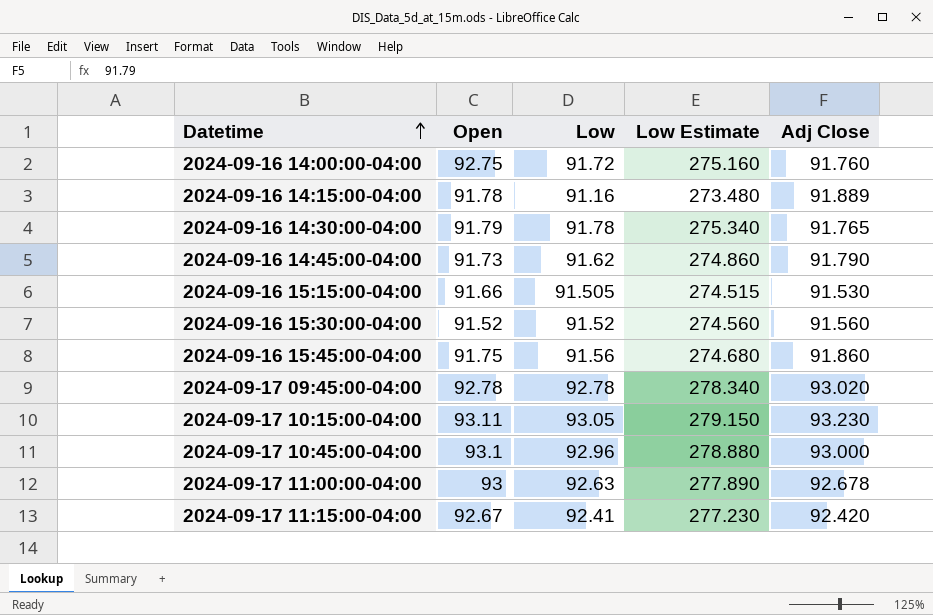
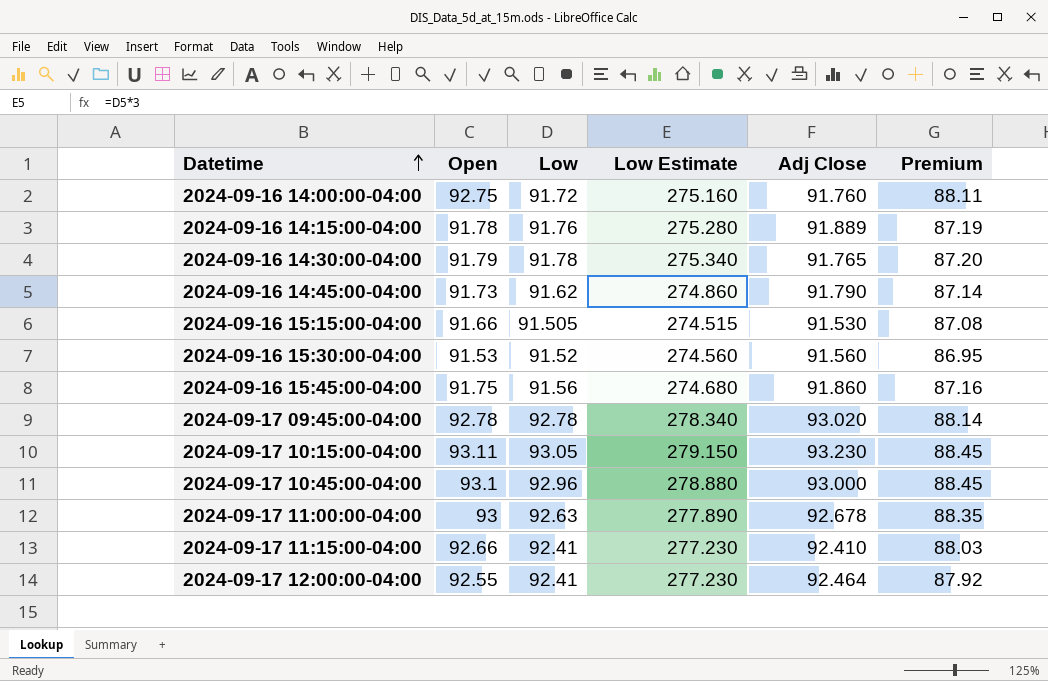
column Premium | formula: none -> [Open] * 0.95
2024-09-16 14:15:00-04:00 | Low: 91.16 -> 91.76
2024-09-16 14:15:00-04:00 | Low Estimate: 273.480 -> 275.280
2024-09-16 15:30:00-04:00 | Open: 91.52 -> 91.53
2024-09-17 11:15:00-04:00 | Open: 92.67 -> 92.66
2024-09-17 11:15:00-04:00 | Adj Close: 92.420 -> 92.410
row 2024-09-17 12:00:00-04:00: none -> 92.55 | 92.41 | 277.230 | 92.464 | 87.92

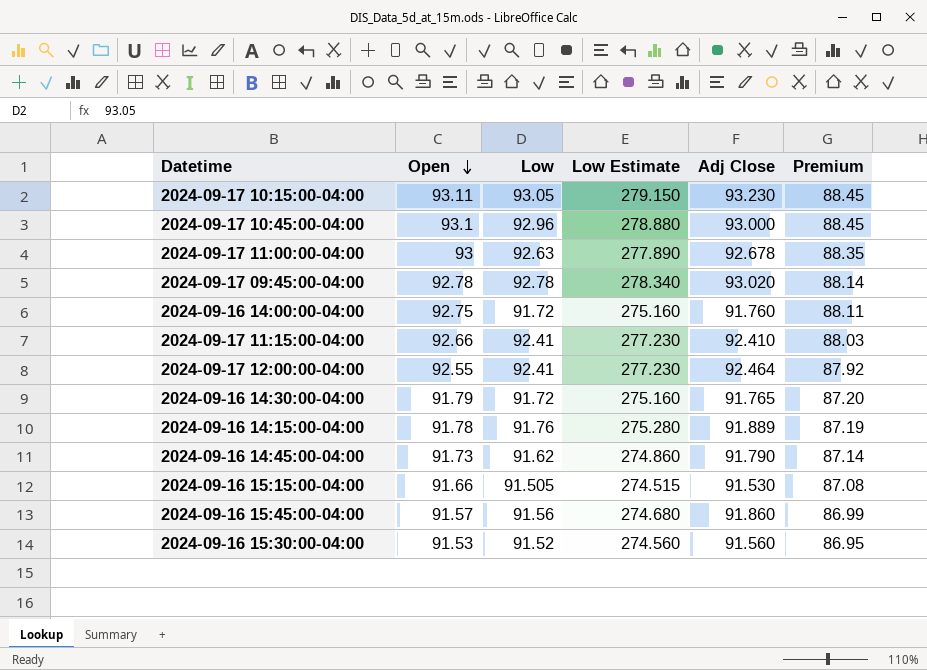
row order: Datetime ascending -> Open descending
2024-09-16 14:30:00-04:00 | Low: 91.78 -> 91.72
2024-09-16 14:30:00-04:00 | Low Estimate: 275.340 -> 275.160
2024-09-16 15:45:00-04:00 | Open: 91.75 -> 91.57
2024-09-16 15:45:00-04:00 | Premium: 87.16 -> 86.99

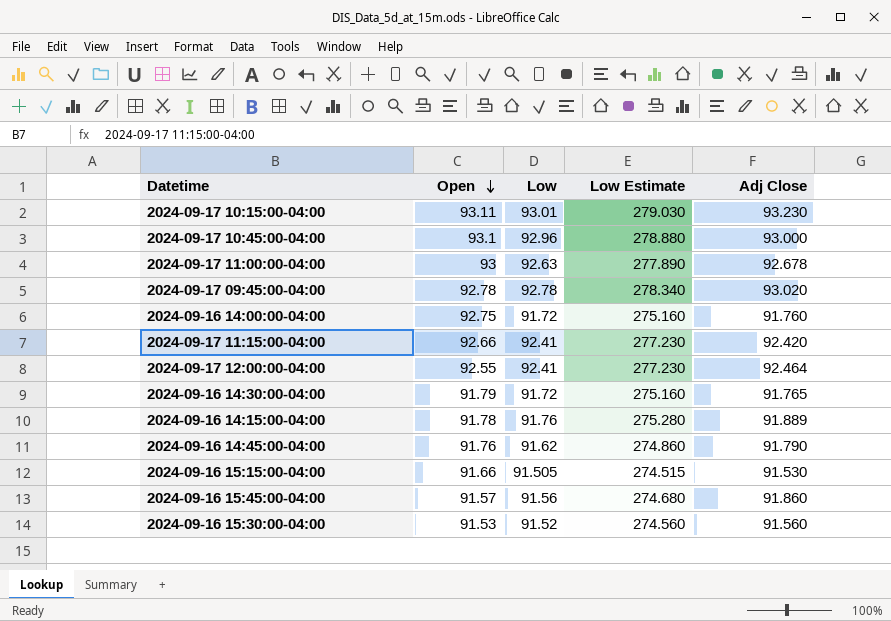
column Premium | formula: [Open] * 0.95 -> none
2024-09-17 10:15:00-04:00 | Low: 93.05 -> 93.01
2024-09-17 10:15:00-04:00 | Low Estimate: 279.150 -> 279.030
2024-09-17 11:15:00-04:00 | Adj Close: 92.410 -> 92.420
2024-09-16 14:45:00-04:00 | Open: 91.73 -> 91.76

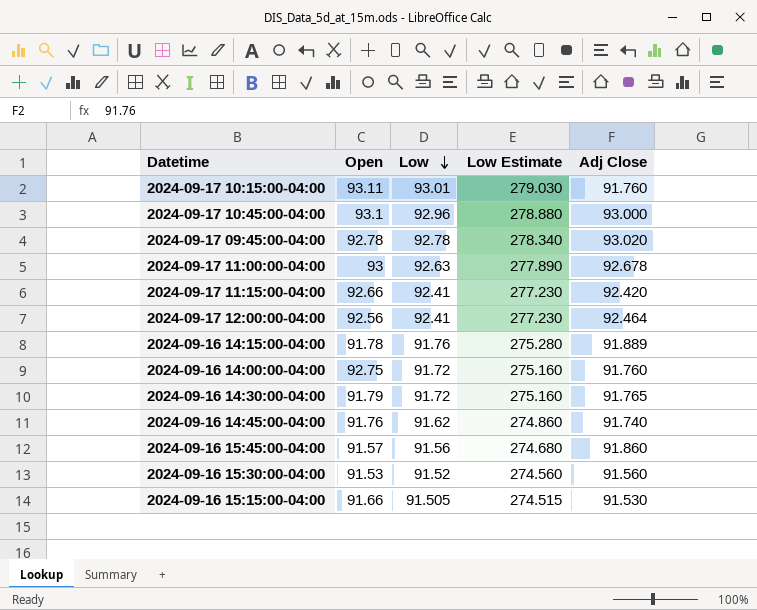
row order: Open descending -> Low descending
2024-09-17 10:15:00-04:00 | Adj Close: 93.230 -> 91.760
2024-09-17 12:00:00-04:00 | Open: 92.55 -> 92.56
2024-09-16 14:45:00-04:00 | Adj Close: 91.790 -> 91.740

